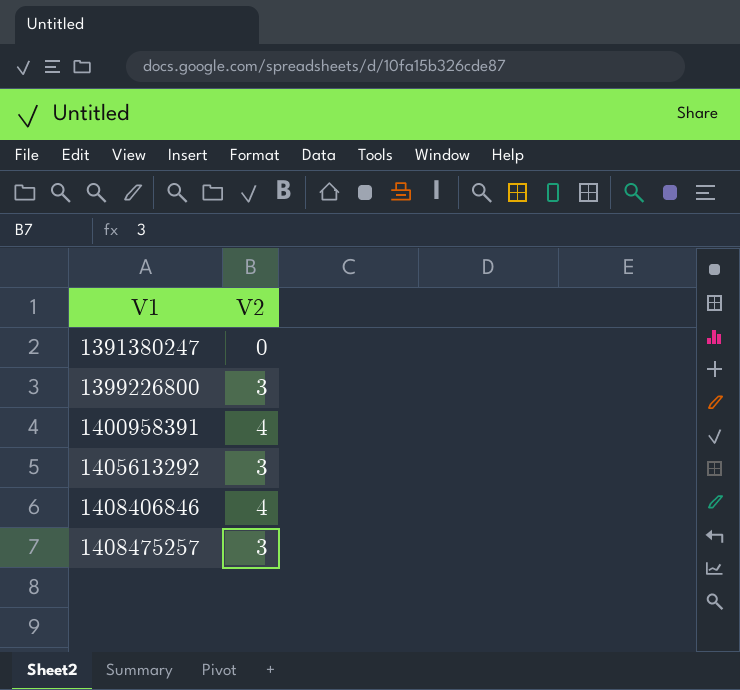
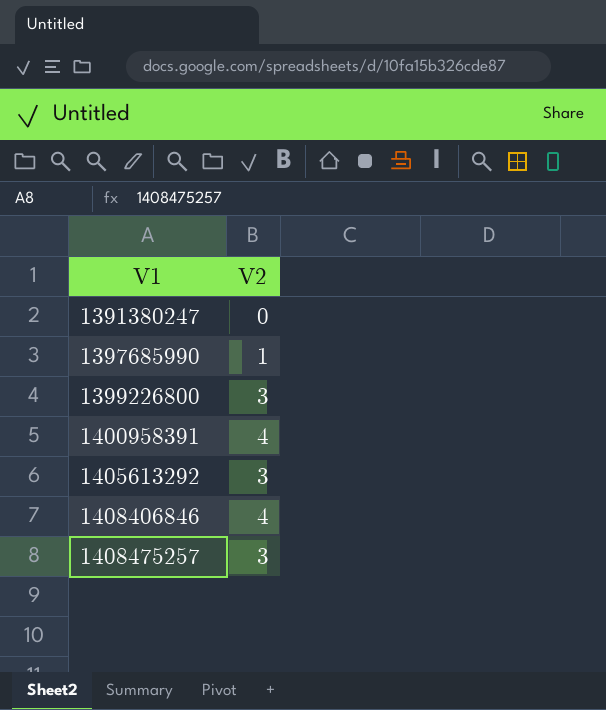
row 1397685990: none -> 1

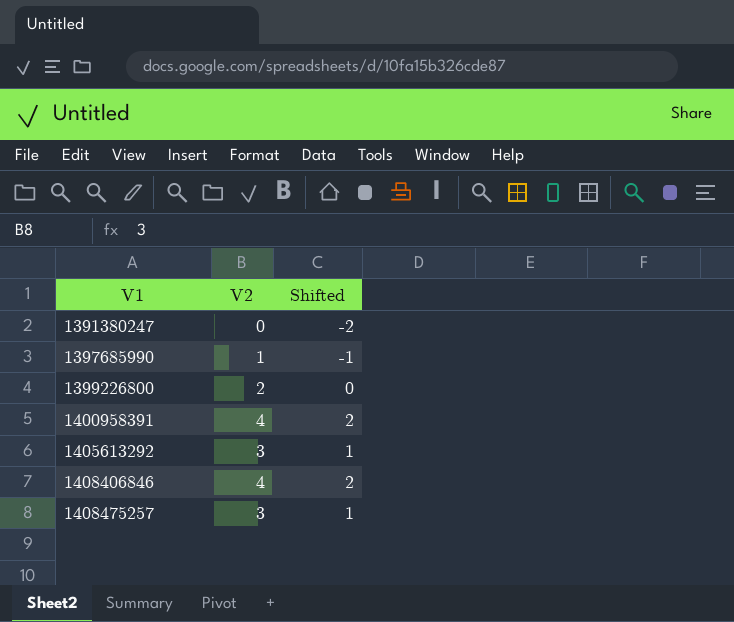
column Shifted | formula: none -> [V2] - 2
1399226800 | V2: 3 -> 2

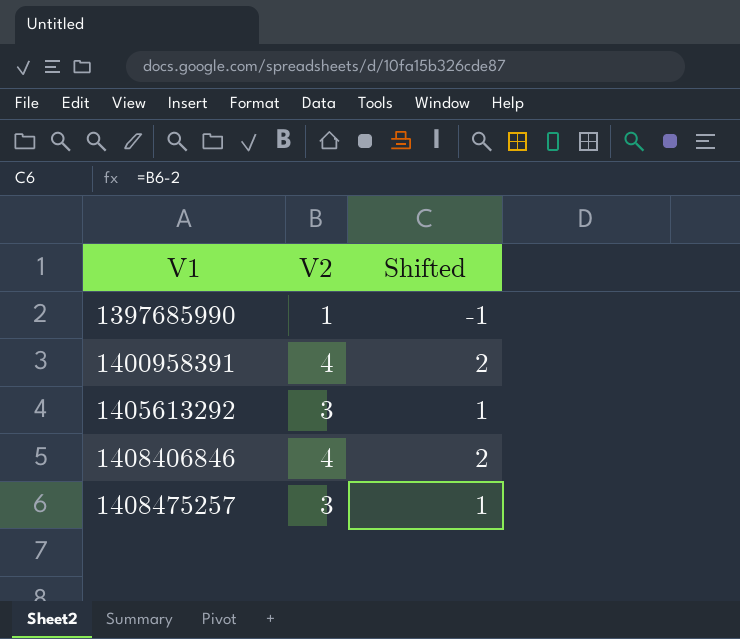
row 1391380247: 0 | -2 -> none
row 1399226800: 2 | 0 -> none

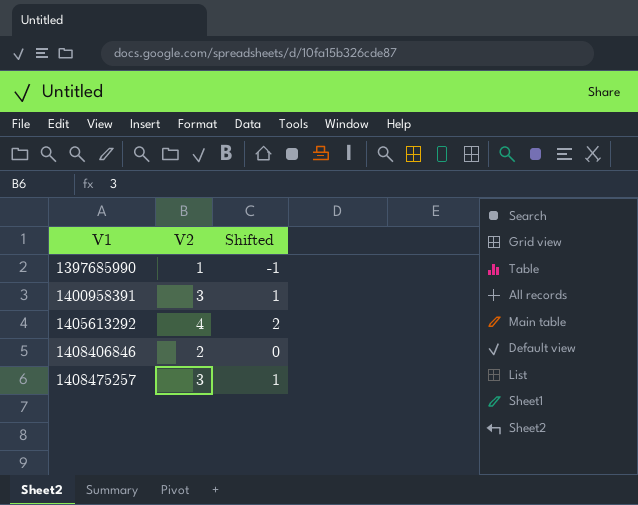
1400958391 | V2: 4 -> 3
1400958391 | Shifted: 2 -> 1
1405613292 | V2: 3 -> 4
1405613292 | Shifted: 1 -> 2
1408406846 | V2: 4 -> 2
1408406846 | Shifted: 2 -> 0

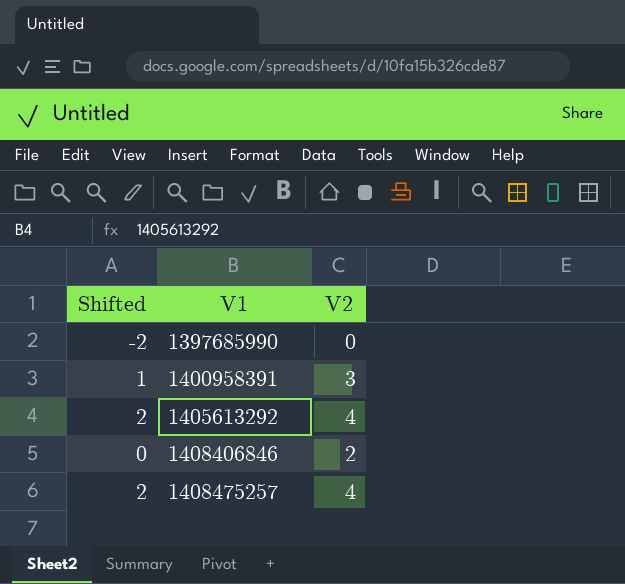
column Shifted | position: 3 -> 1
1397685990 | Shifted: -1 -> -2
1397685990 | V2: 1 -> 0
1408475257 | Shifted: 1 -> 2
1408475257 | V2: 3 -> 4

